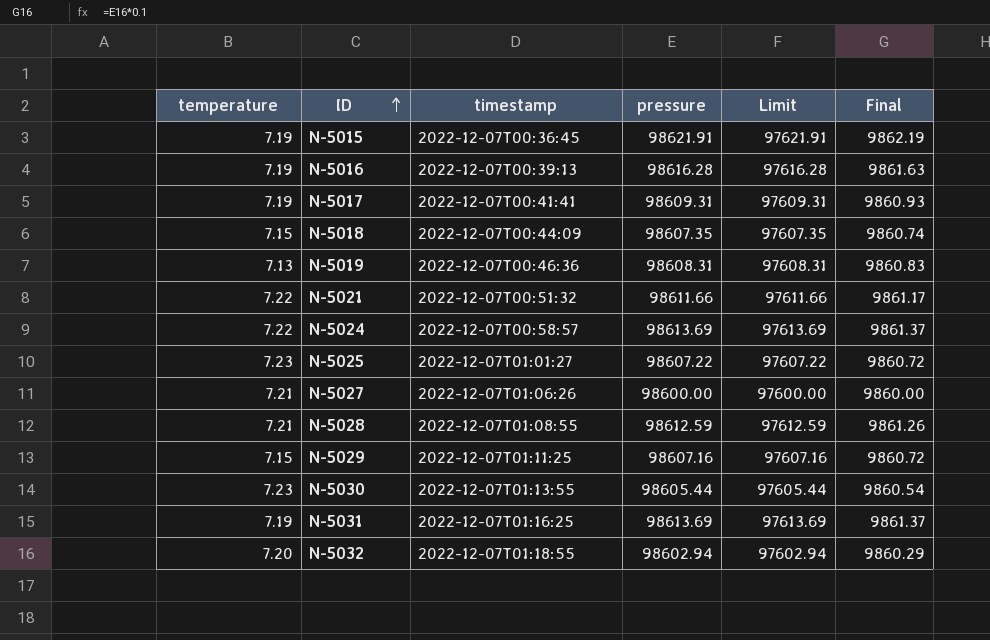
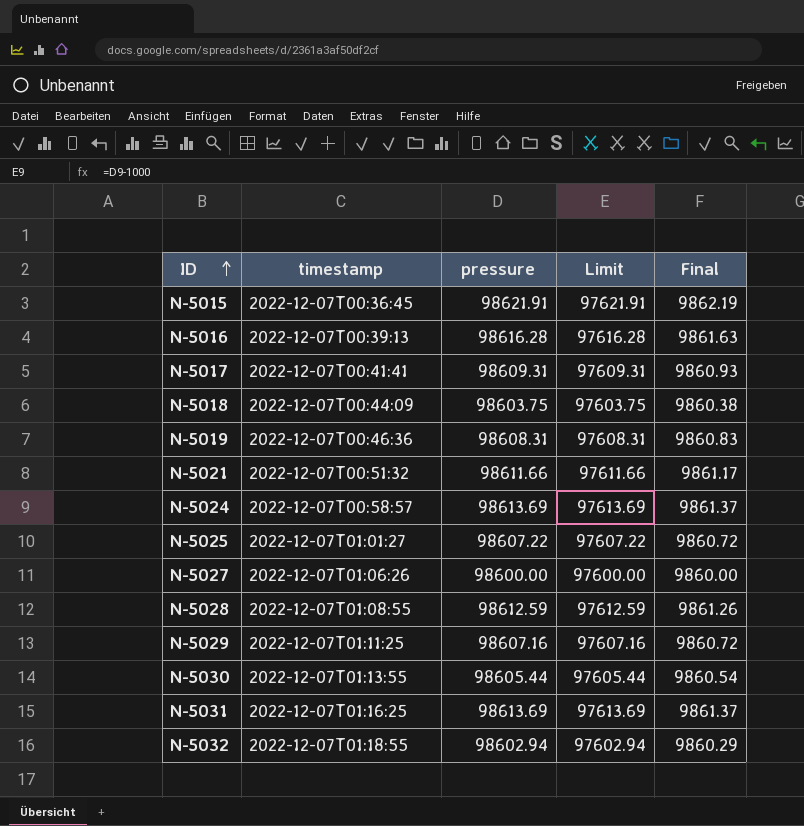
column temperature | position: 1 -> none
N-5018 | pressure: 98607.35 -> 98603.75
N-5018 | Limit: 97607.35 -> 97603.75
N-5018 | Final: 9860.74 -> 9860.38

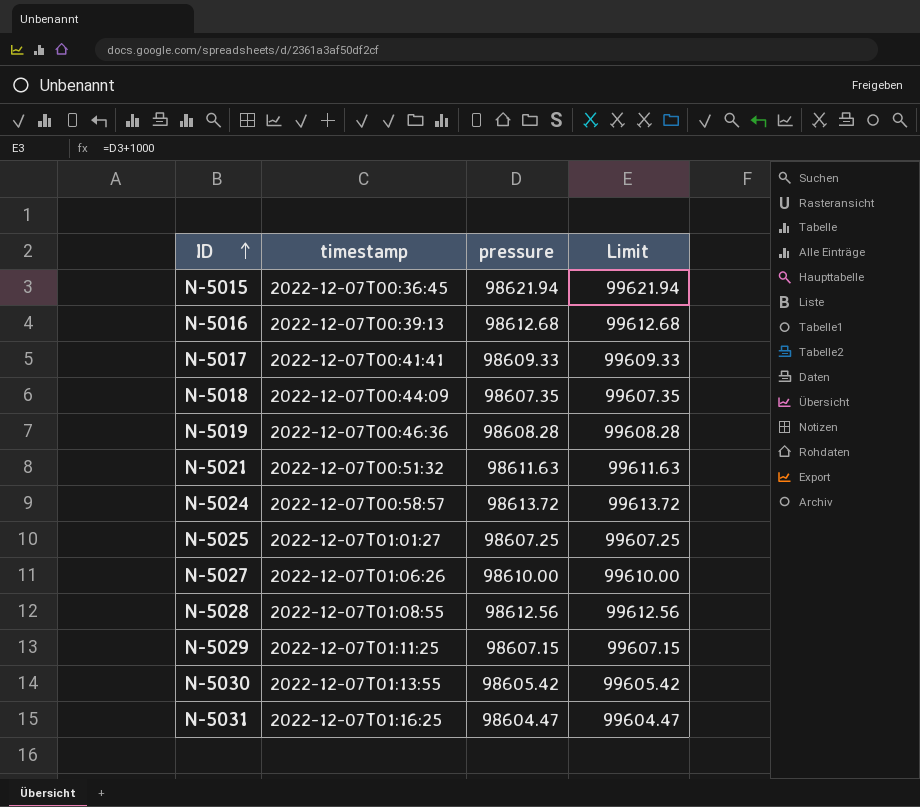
column Final | formula: [pressure] * 0.1 -> none
column Limit | formula: [pressure] - 1000 -> [pressure] + 1000
row N-5032: 2022-12-07T01:18:55 | 98602.94 | 97602.94 | 9860.29 -> none
N-5015 | pressure: 98621.91 -> 98621.94
N-5016 | pressure: 98616.28 -> 98612.68
N-5017 | pressure: 98609.31 -> 98609.33
N-5018 | pressure: 98603.75 -> 98607.35
N-5019 | pressure: 98608.31 -> 98608.28
N-5021 | pressure: 98611.66 -> 98611.63
N-5024 | pressure: 98613.69 -> 98613.72
N-5025 | pressure: 98607.22 -> 98607.25
N-5027 | pressure: 98600.00 -> 98610.00
N-5028 | pressure: 98612.59 -> 98612.56
N-5029 | pressure: 98607.16 -> 98607.15
N-5030 | pressure: 98605.44 -> 98605.42
N-5031 | pressure: 98613.69 -> 98604.47

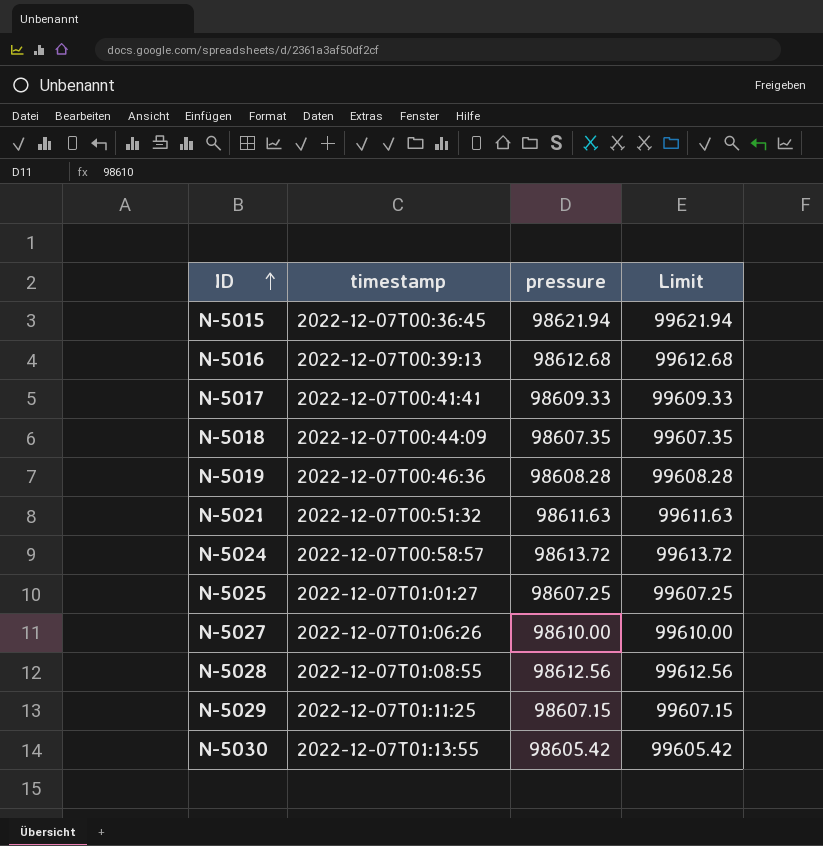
row N-5031: 2022-12-07T01:16:25 | 98604.47 | 99604.47 -> none

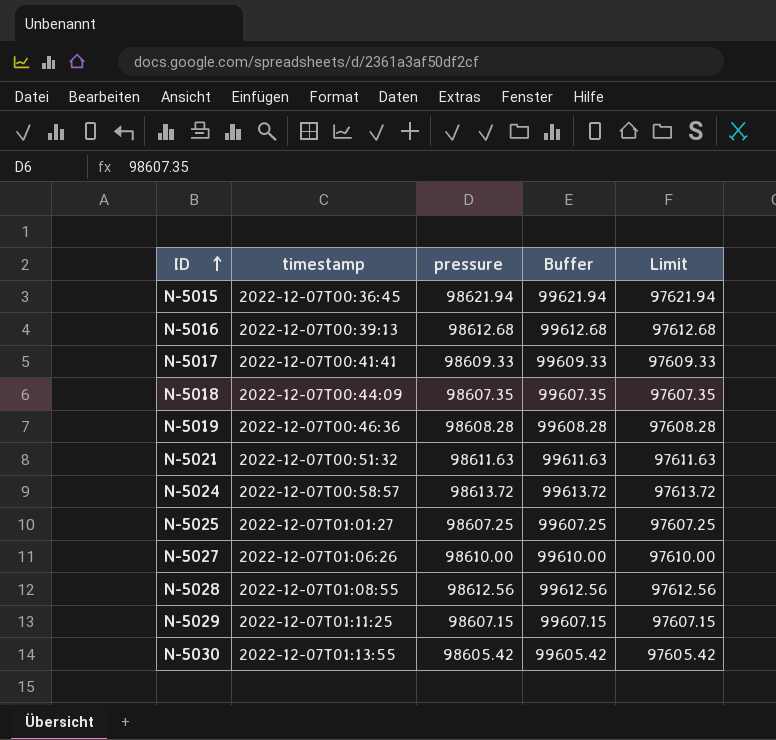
column Buffer | formula: none -> [pressure] + 1000
column Limit | formula: [pressure] + 1000 -> [pressure] - 1000

